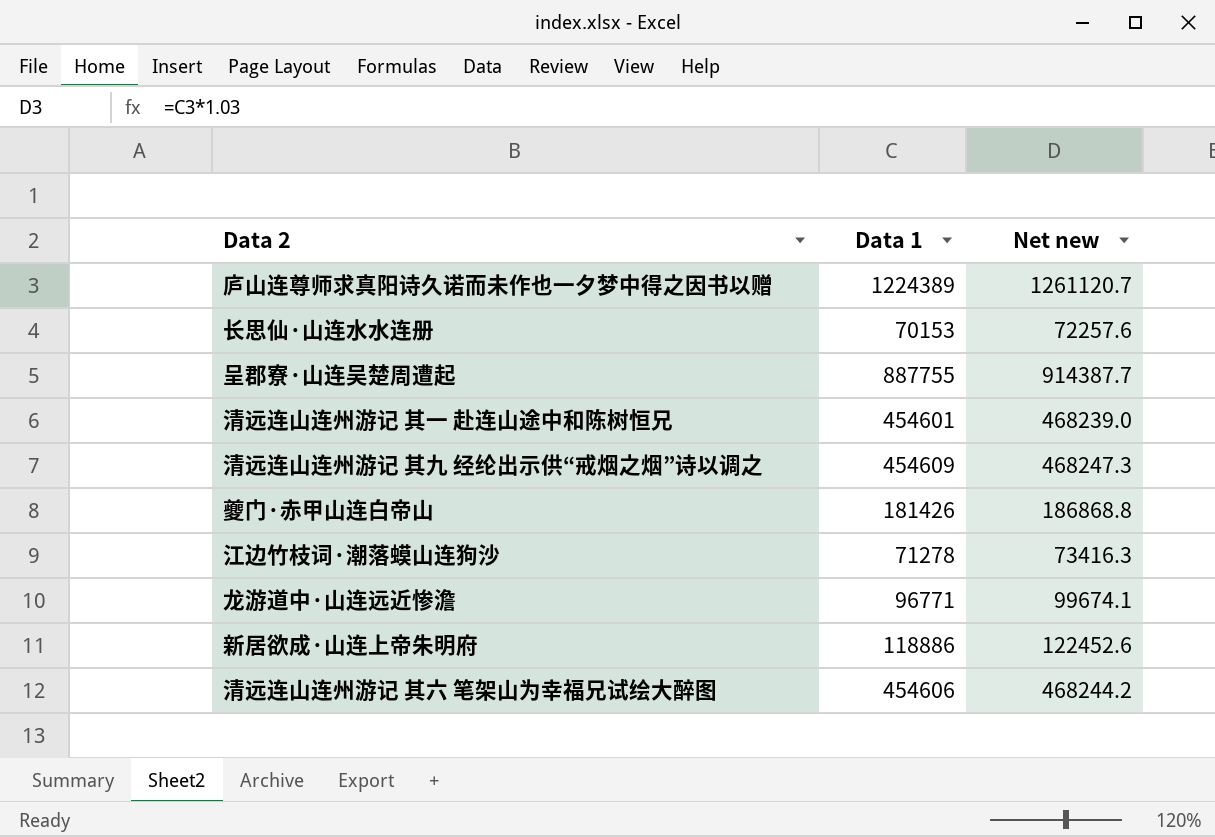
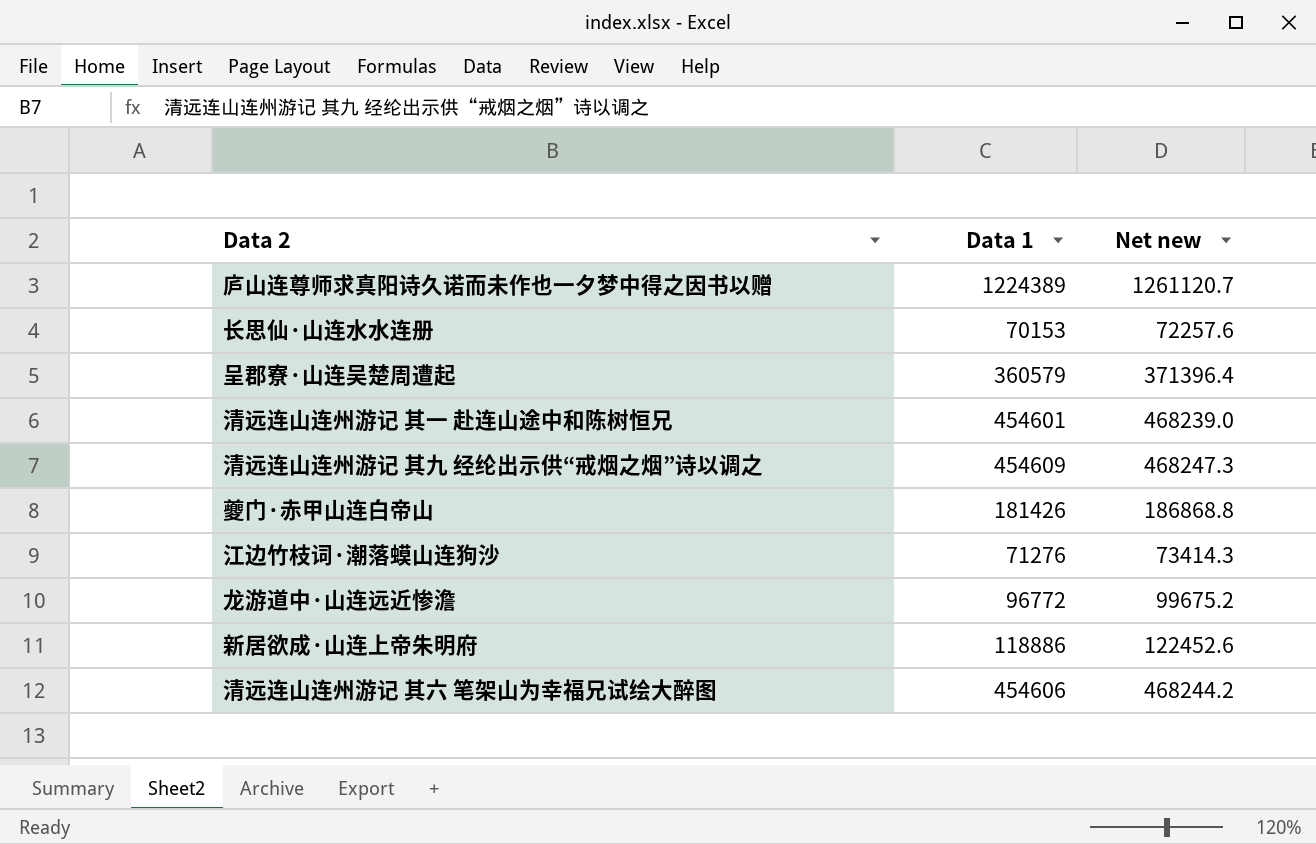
呈郡寮·山连吴楚周遭起 | Data 1: 887755 -> 360579
呈郡寮·山连吴楚周遭起 | Net new: 914387.7 -> 371396.4
江边竹枝词·潮落蟆山连狗沙 | Data 1: 71278 -> 71276
江边竹枝词·潮落蟆山连狗沙 | Net new: 73416.3 -> 73414.3
龙游道中·山连远近惨澹 | Data 1: 96771 -> 96772
龙游道中·山连远近惨澹 | Net new: 99674.1 -> 99675.2

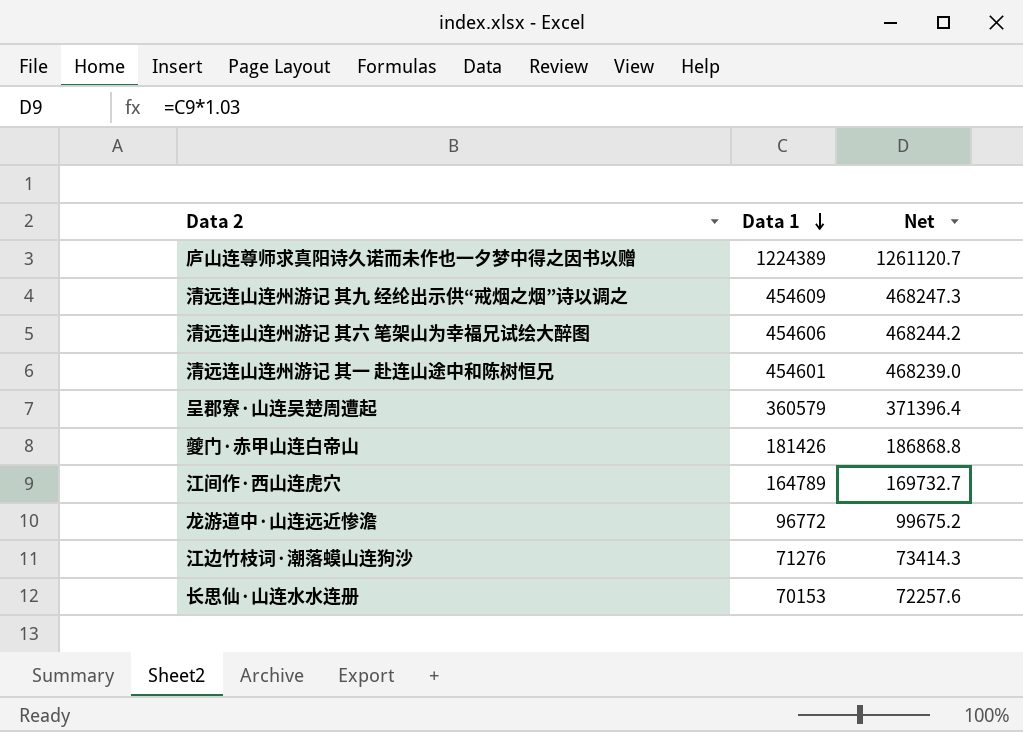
row order: none -> Data 1 descending
column name: Net new -> Net
row 新居欲成·山连上帝朱明府: 118886 | 122452.6 -> none
row 江间作·西山连虎穴: none -> 164789 | 169732.7

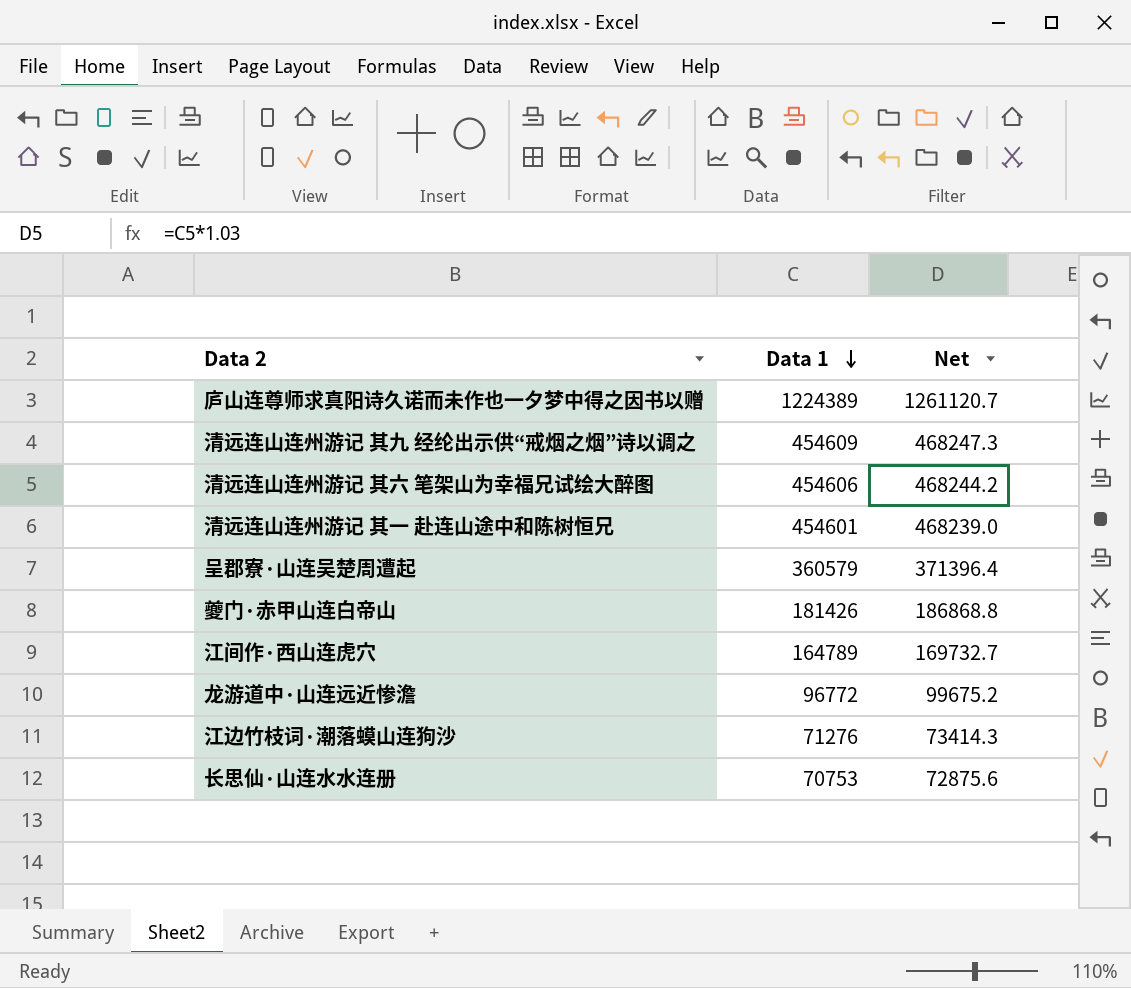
长思仙·山连水水连册 | Data 1: 70153 -> 70753
长思仙·山连水水连册 | Net: 72257.6 -> 72875.6

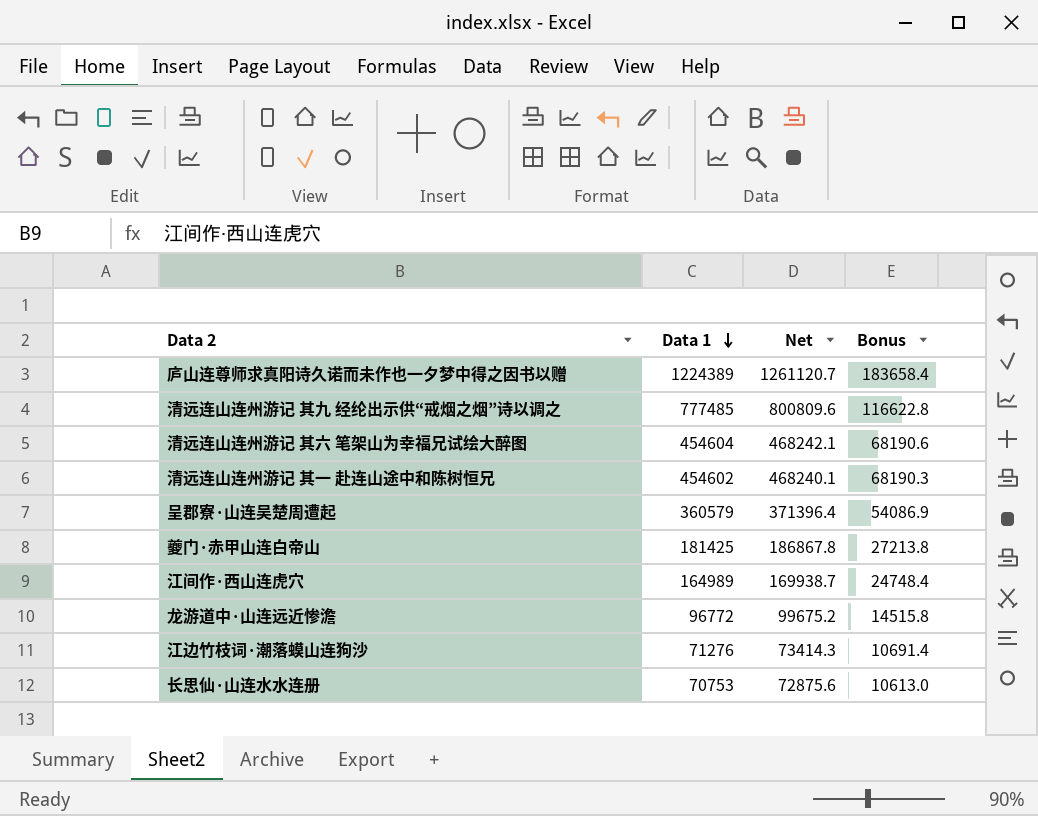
column Bonus | formula: none -> [Data 1] * 0.15
清远连山连州游记 其九 经纶出示供“戒烟之烟”诗以调之 | Data 1: 454609 -> 777485
清远连山连州游记 其九 经纶出示供“戒烟之烟”诗以调之 | Net: 468247.3 -> 800809.6
清远连山连州游记 其六 笔架山为幸福兄试绘大醉图 | Data 1: 454606 -> 454604
清远连山连州游记 其六 笔架山为幸福兄试绘大醉图 | Net: 468244.2 -> 468242.1
清远连山连州游记 其一 赴连山途中和陈树恒兄 | Data 1: 454601 -> 454602
清远连山连州游记 其一 赴连山途中和陈树恒兄 | Net: 468239.0 -> 468240.1
夔门·赤甲山连白帝山 | Data 1: 181426 -> 181425
夔门·赤甲山连白帝山 | Net: 186868.8 -> 186867.8
江间作·西山连虎穴 | Data 1: 164789 -> 164989
江间作·西山连虎穴 | Net: 169732.7 -> 169938.7

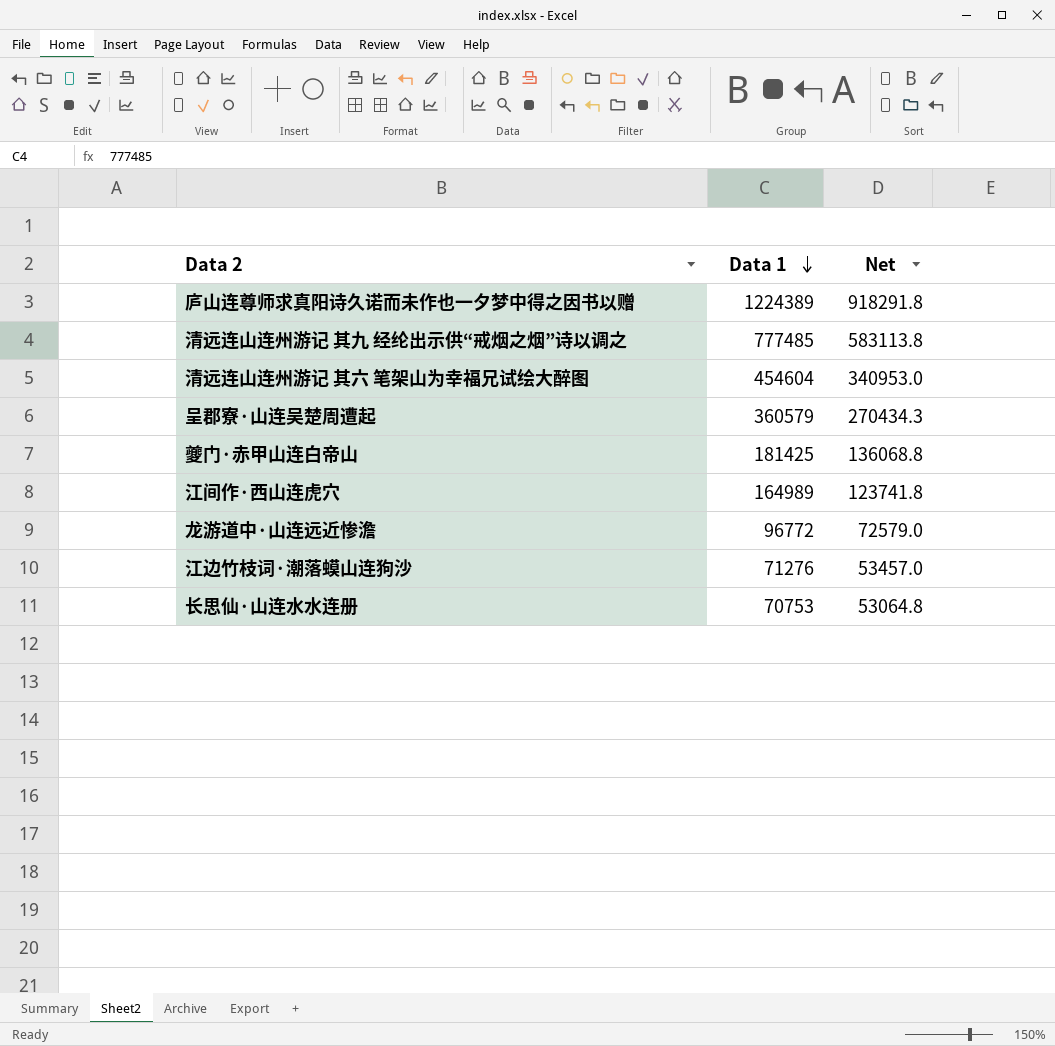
column Bonus | formula: [Data 1] * 0.15 -> none
column Net | formula: [Data 1] * 1.03 -> [Data 1] * 0.75
row 清远连山连州游记 其一 赴连山途中和陈树恒兄: 454602 | 468240.1 | 68190.3 -> none

